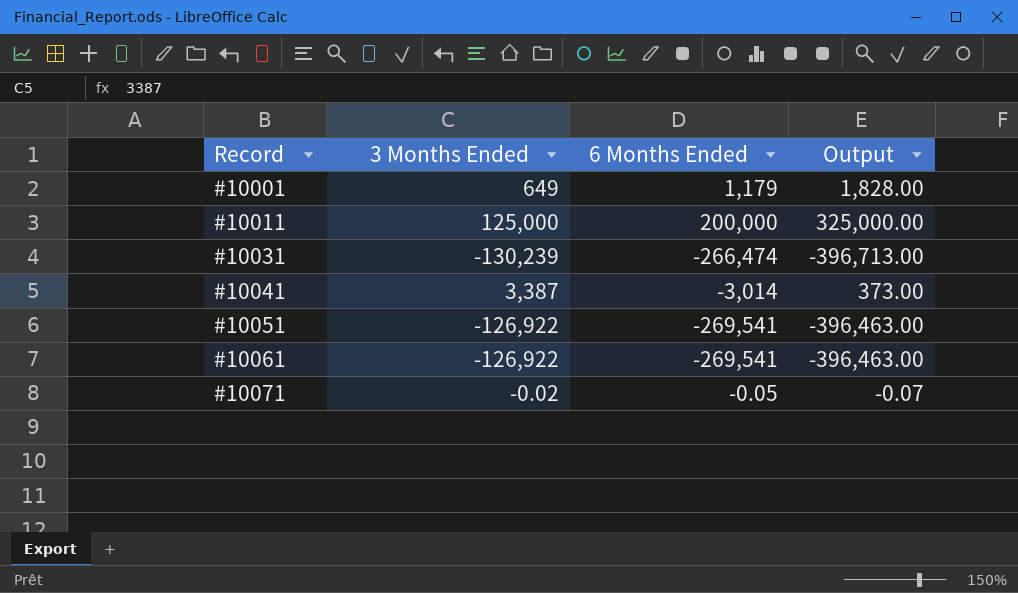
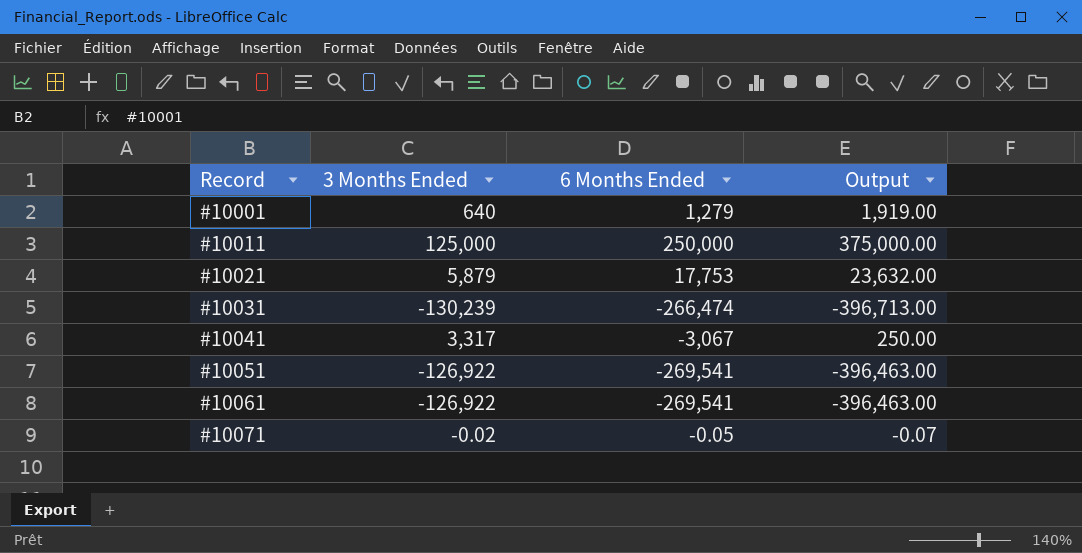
#10001 | 3 Months Ended: 649 -> 640
#10001 | 6 Months Ended: 1,179 -> 1,279
#10001 | Output: 1,828.00 -> 1,919.00
#10011 | 6 Months Ended: 200,000 -> 250,000
#10011 | Output: 325,000.00 -> 375,000.00
row #10021: none -> 5,879 | 17,753 | 23,632.00
#10041 | 3 Months Ended: 3,387 -> 3,317
#10041 | 6 Months Ended: -3,014 -> -3,067
#10041 | Output: 373.00 -> 250.00

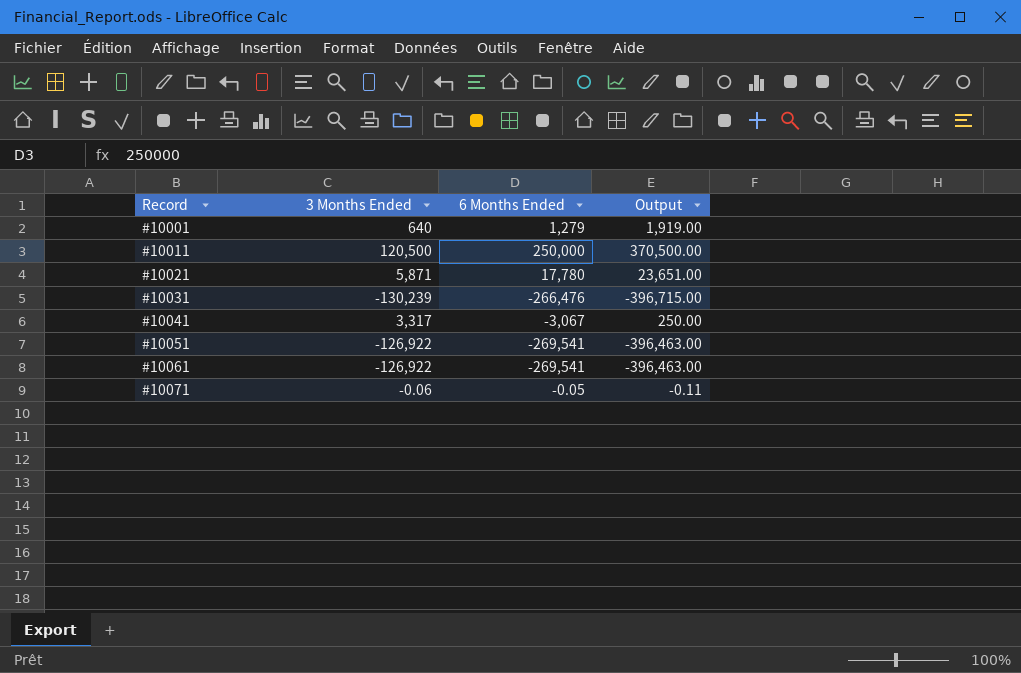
#10011 | 3 Months Ended: 125,000 -> 120,500
#10011 | Output: 375,000.00 -> 370,500.00
#10021 | 3 Months Ended: 5,879 -> 5,871
#10021 | 6 Months Ended: 17,753 -> 17,780
#10021 | Output: 23,632.00 -> 23,651.00
#10031 | 6 Months Ended: -266,474 -> -266,476
#10031 | Output: -396,713.00 -> -396,715.00
#10071 | 3 Months Ended: -0.02 -> -0.06
#10071 | Output: -0.07 -> -0.11

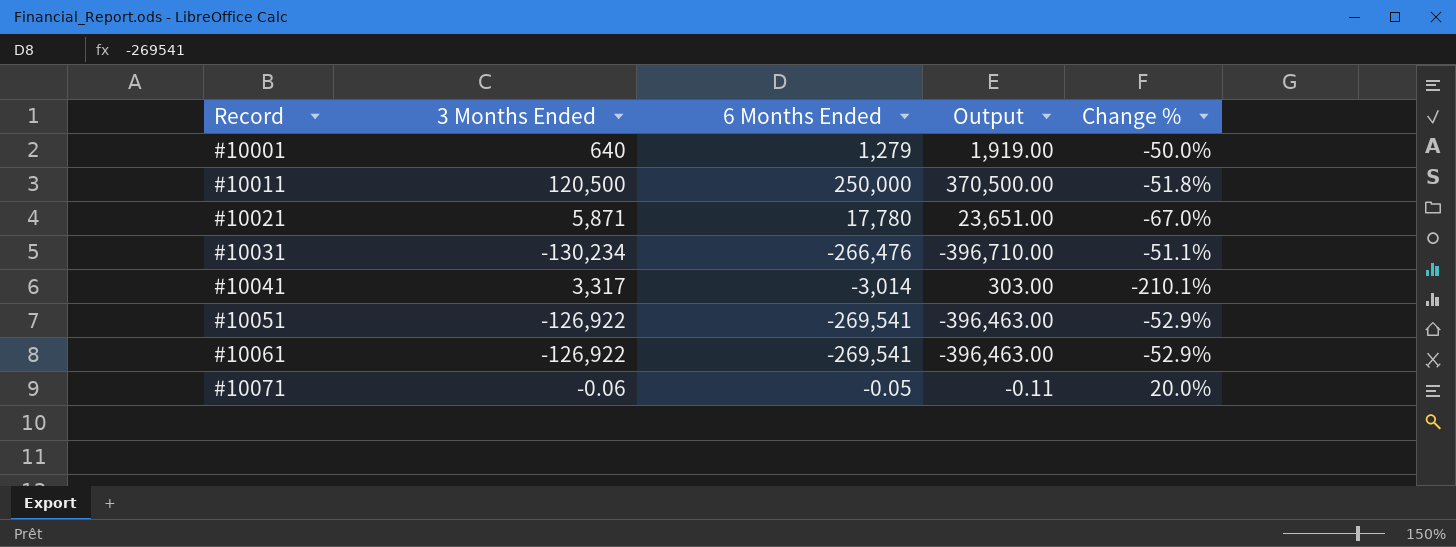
column Change % | formula: none -> ([3 Months Ended] - [6 Months Ended]) / [6 Months Ended]
#10031 | 3 Months Ended: -130,239 -> -130,234
#10031 | Output: -396,715.00 -> -396,710.00
#10041 | 6 Months Ended: -3,067 -> -3,014
#10041 | Output: 250.00 -> 303.00

